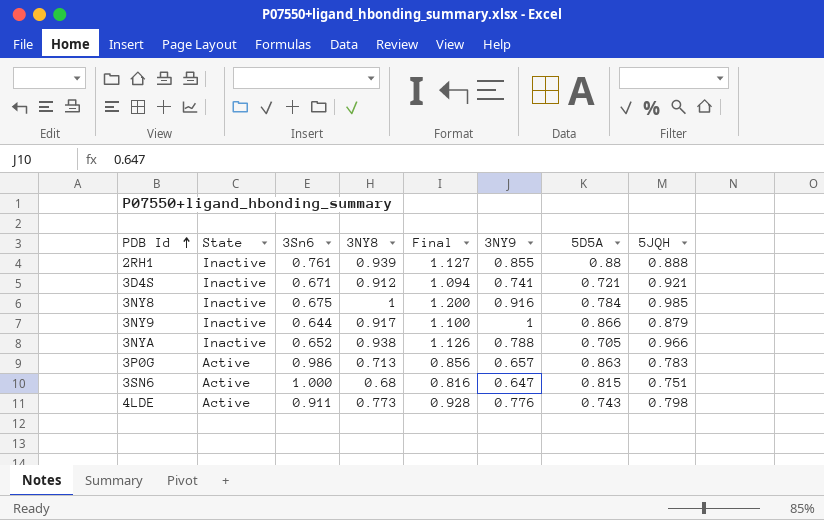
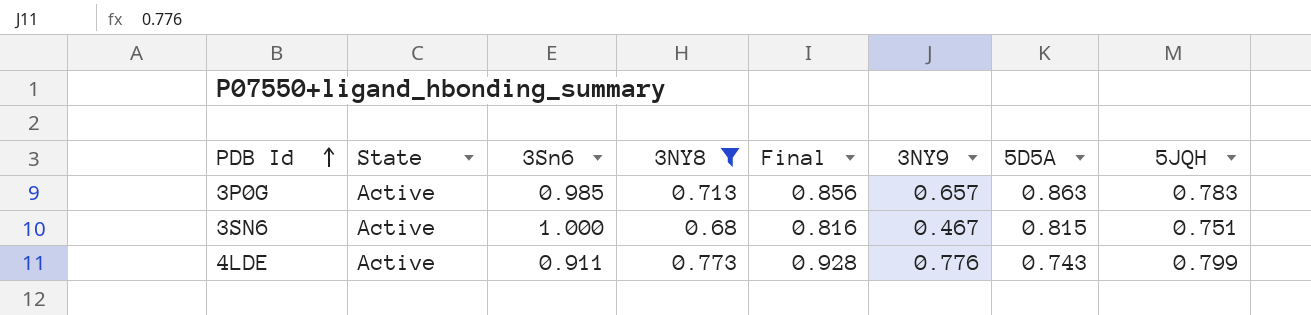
filter: none -> 3NY8 <= 0.773
3P0G | 3Sn6: 0.986 -> 0.985
3SN6 | 3NY9: 0.647 -> 0.467
4LDE | 5JQH: 0.798 -> 0.799

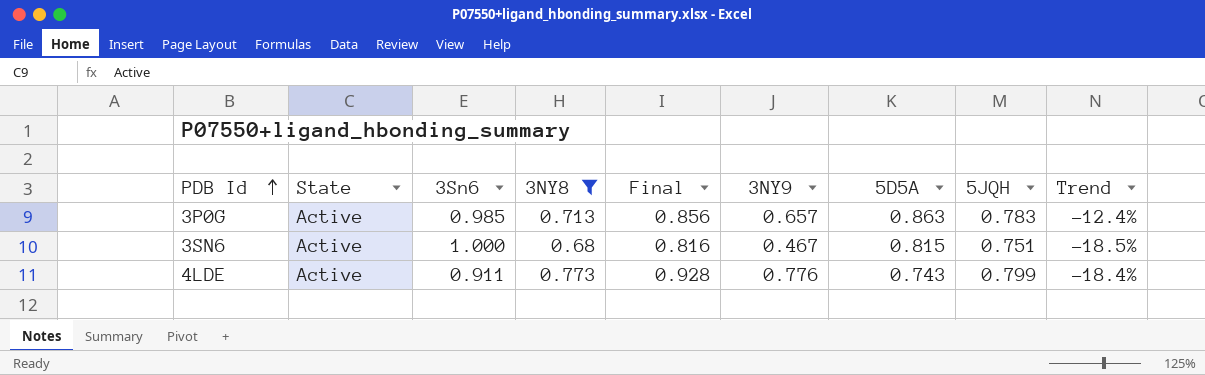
column Trend | formula: none -> ([5D5A] - [3Sn6]) / [3Sn6]

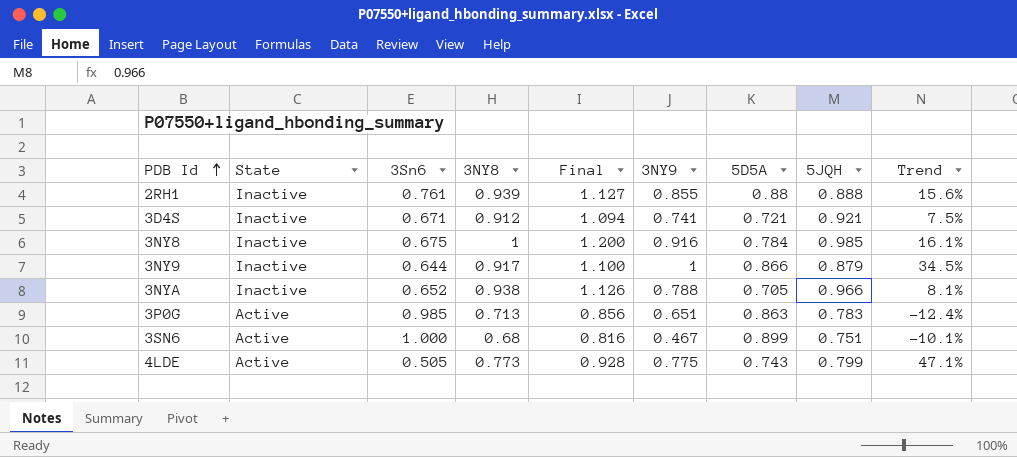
filter: 3NY8 <= 0.773 -> none
3P0G | 3NY9: 0.657 -> 0.651
3SN6 | 5D5A: 0.815 -> 0.899
3SN6 | Trend: -18.5% -> -10.1%
4LDE | 3Sn6: 0.911 -> 0.505
4LDE | 3NY9: 0.776 -> 0.775
4LDE | Trend: -18.4% -> 47.1%

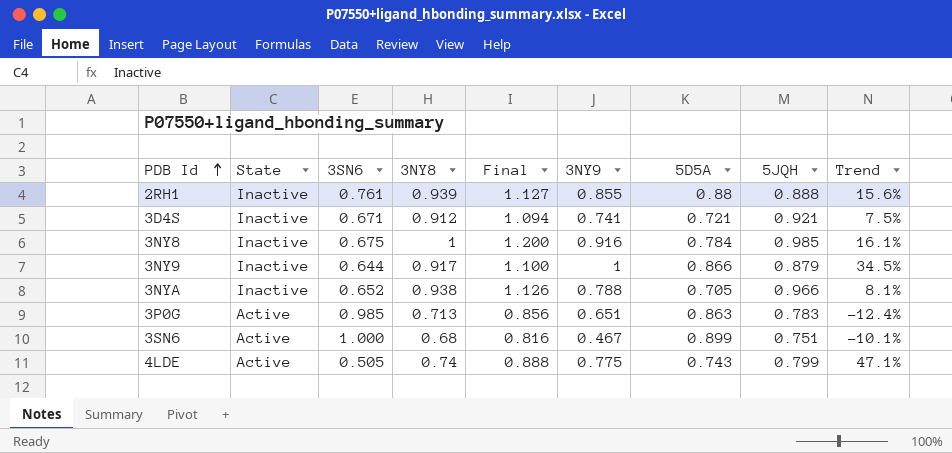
column name: 3Sn6 -> 3SN6
4LDE | 3NY8: 0.773 -> 0.74
4LDE | Final: 0.928 -> 0.888

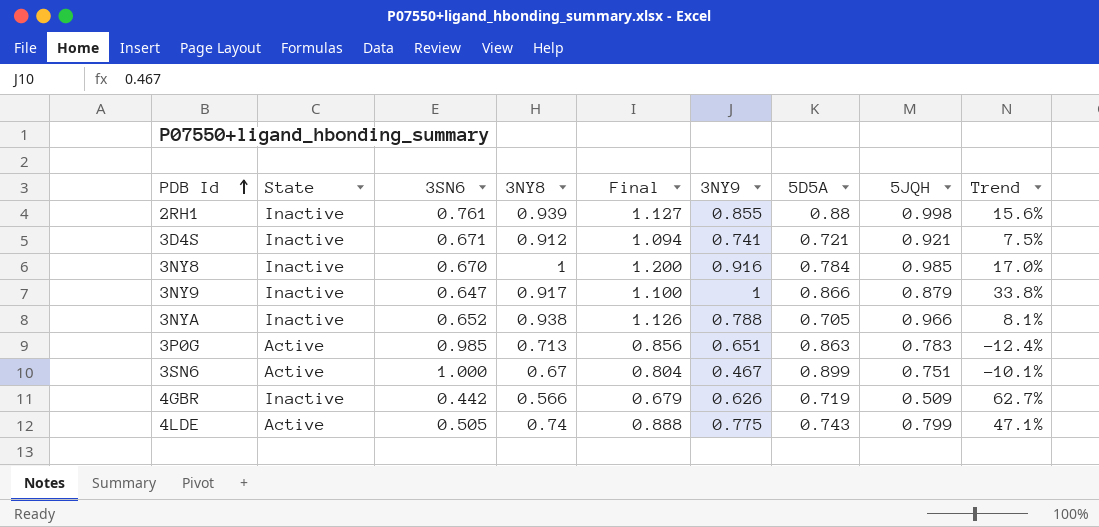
2RH1 | 5JQH: 0.888 -> 0.998
3NY8 | 3SN6: 0.675 -> 0.670
3NY8 | Trend: 16.1% -> 17.0%
3NY9 | 3SN6: 0.644 -> 0.647
3NY9 | Trend: 34.5% -> 33.8%
3SN6 | 3NY8: 0.68 -> 0.67
3SN6 | Final: 0.816 -> 0.804
row 4GBR: none -> Inactive | 0.442 | 0.566 | 0.679 | 0.626 | 0.719 | 0.509 | 62.7%

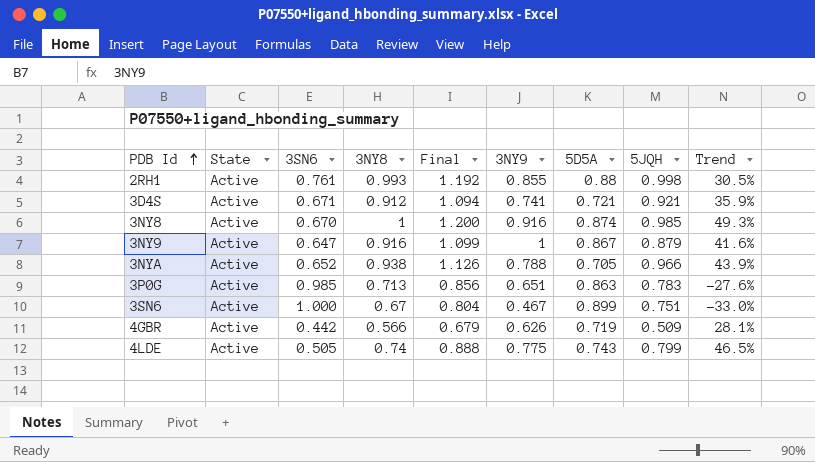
column Trend | formula: ([5D5A] - [3SN6]) / [3SN6] -> ([3NY8] - [3SN6]) / [3SN6]
2RH1 | State: Inactive -> Active
2RH1 | 3NY8: 0.939 -> 0.993
2RH1 | Final: 1.127 -> 1.192
3D4S | State: Inactive -> Active
3NY8 | State: Inactive -> Active
3NY8 | 5D5A: 0.784 -> 0.874
3NY9 | State: Inactive -> Active
3NY9 | 3NY8: 0.917 -> 0.916
3NY9 | Final: 1.100 -> 1.099
3NY9 | 5D5A: 0.866 -> 0.867
3NYA | State: Inactive -> Active
4GBR | State: Inactive -> Active

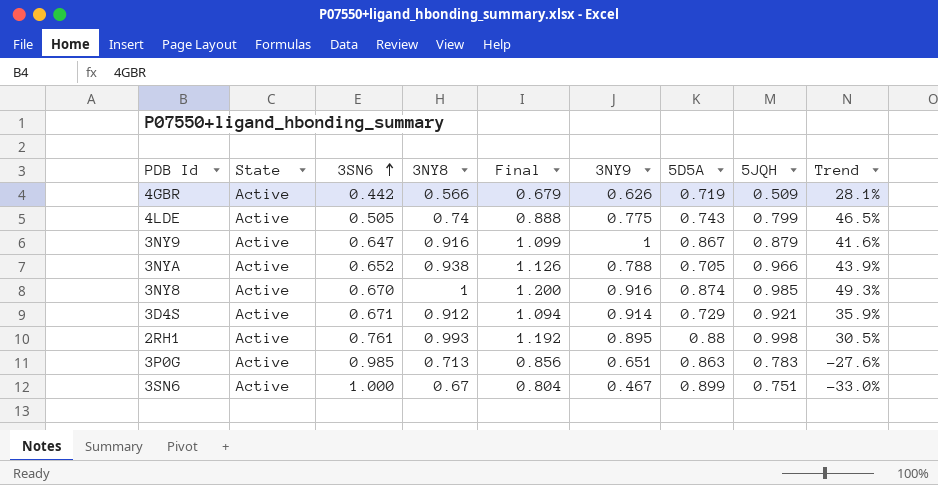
row order: PDB Id ascending -> 3SN6 ascending
3D4S | 3NY9: 0.741 -> 0.914
3D4S | 5D5A: 0.721 -> 0.729
2RH1 | 3NY9: 0.855 -> 0.895

